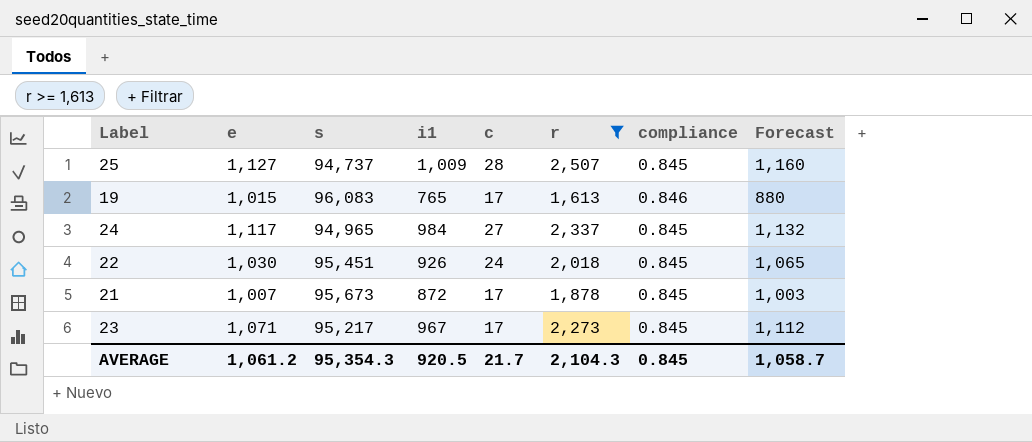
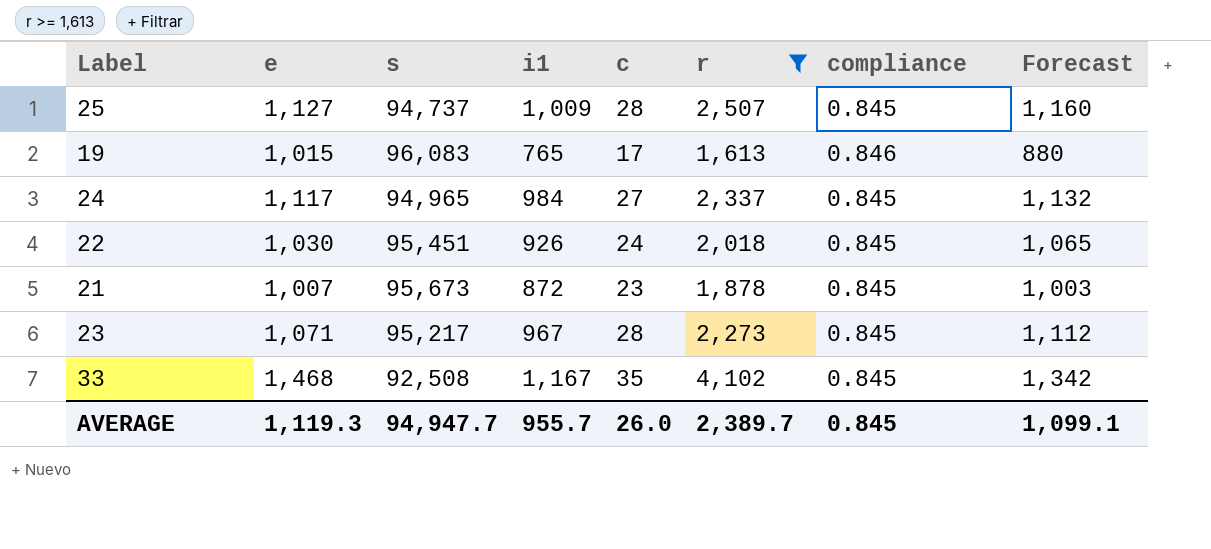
21 | c: 17 -> 23
23 | c: 17 -> 28
row 33: none -> 1,468 | 92,508 | 1,167 | 35 | 4,102 | 0.845 | 1,342
AVERAGE | e: 1,061.2 -> 1,119.3
AVERAGE | s: 95,354.3 -> 94,947.7
AVERAGE | i1: 920.5 -> 955.7
AVERAGE | c: 21.7 -> 26.0
AVERAGE | r: 2,104.3 -> 2,389.7
AVERAGE | Forecast: 1,058.7 -> 1,099.1

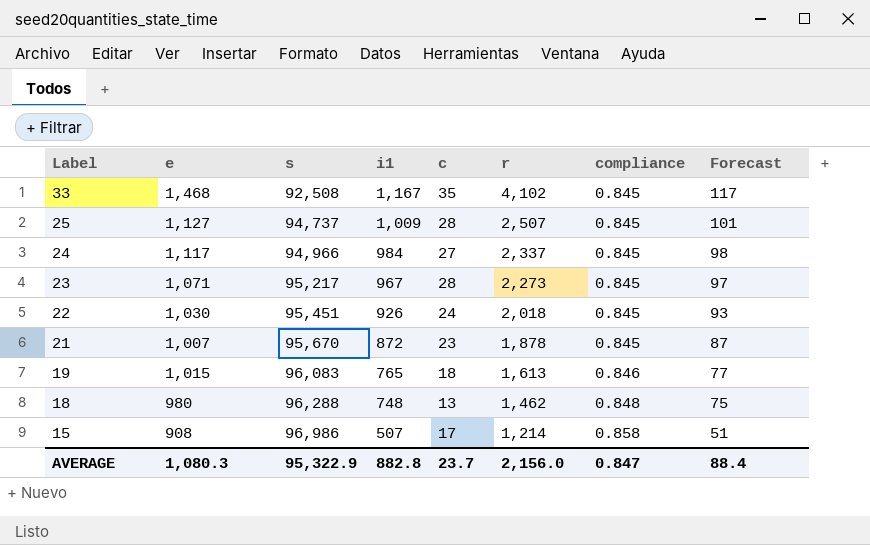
filter: r >= 1,613 -> none
row order: none -> Label descending
column Forecast | formula: [i1] * 1.15 -> [i1] * 0.1
24 | s: 94,965 -> 94,966
21 | s: 95,673 -> 95,670
19 | c: 17 -> 18
AVERAGE | e: 1,119.3 -> 1,080.3
AVERAGE | s: 94,947.7 -> 95,322.9
AVERAGE | i1: 955.7 -> 882.8
AVERAGE | c: 26.0 -> 23.7
AVERAGE | r: 2,389.7 -> 2,156.0
AVERAGE | compliance: 0.845 -> 0.847
AVERAGE | Forecast: 1,099.1 -> 88.4

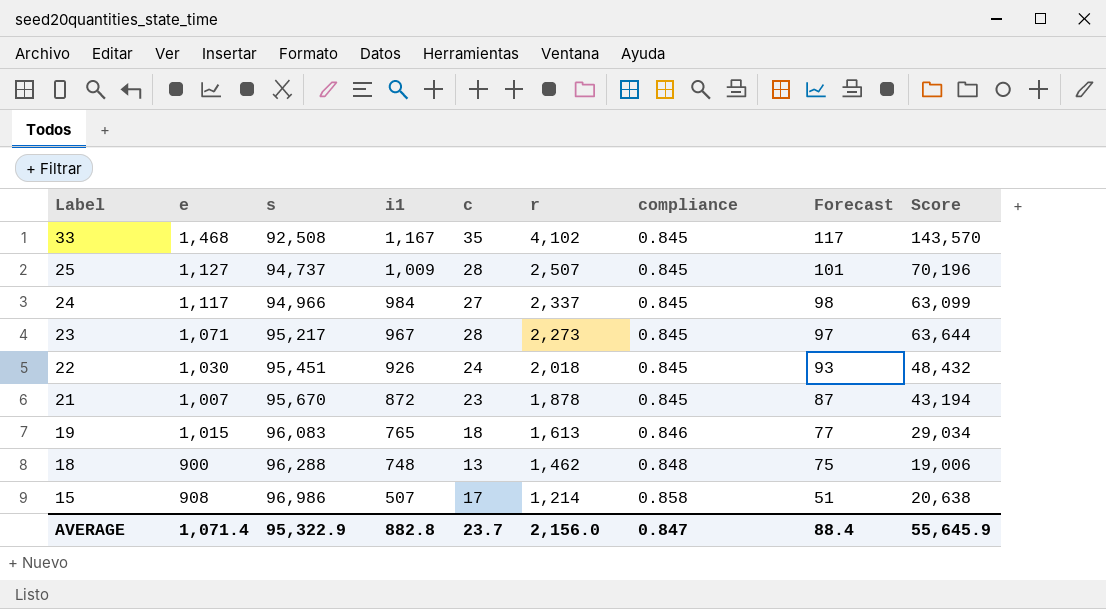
column Score | formula: none -> [c] * [r]
18 | e: 980 -> 900
AVERAGE | e: 1,080.3 -> 1,071.4

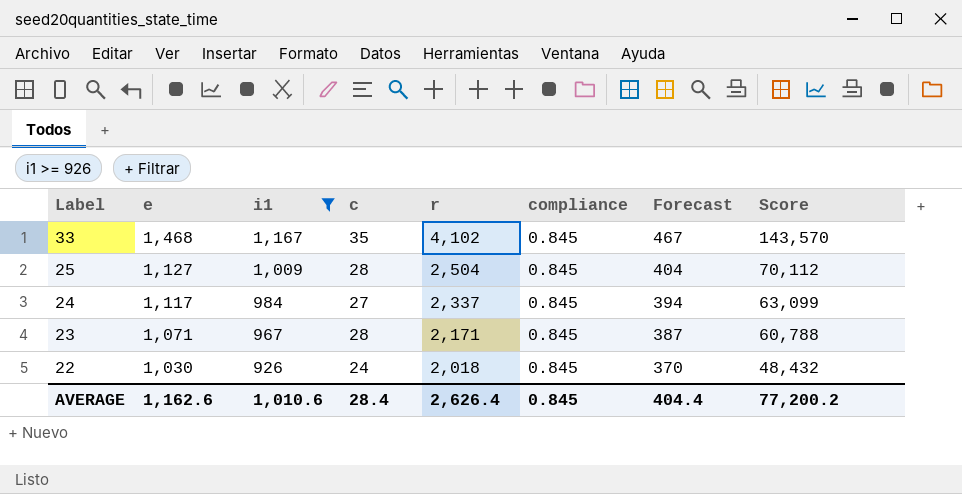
filter: none -> i1 >= 926
column s | position: 3 -> none
column Forecast | formula: [i1] * 0.1 -> [i1] * 0.4
25 | r: 2,507 -> 2,504
25 | Score: 70,196 -> 70,112
23 | r: 2,273 -> 2,171
23 | Score: 63,644 -> 60,788
AVERAGE | e: 1,071.4 -> 1,162.6
AVERAGE | i1: 882.8 -> 1,010.6
AVERAGE | c: 23.7 -> 28.4
AVERAGE | r: 2,156.0 -> 2,626.4
AVERAGE | compliance: 0.847 -> 0.845
AVERAGE | Forecast: 88.4 -> 404.4
AVERAGE | Score: 55,645.9 -> 77,200.2

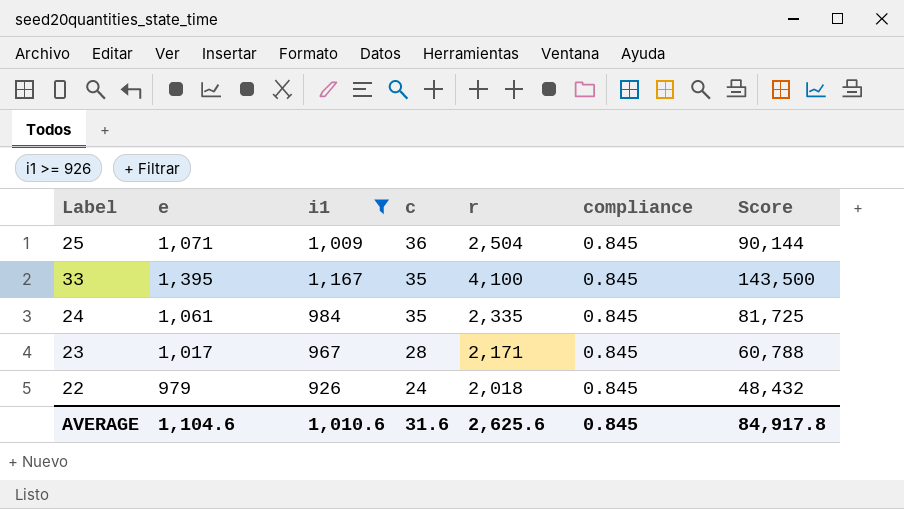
row order: Label descending -> c descending
column Forecast | formula: [i1] * 0.4 -> none
25 | e: 1,127 -> 1,071
25 | c: 28 -> 36
25 | Score: 70,112 -> 90,144
33 | e: 1,468 -> 1,395
33 | r: 4,102 -> 4,100
33 | Score: 143,570 -> 143,500
24 | e: 1,117 -> 1,061
24 | c: 27 -> 35
24 | r: 2,337 -> 2,335
24 | Score: 63,099 -> 81,725
23 | e: 1,071 -> 1,017
22 | e: 1,030 -> 979
AVERAGE | e: 1,162.6 -> 1,104.6
AVERAGE | c: 28.4 -> 31.6
AVERAGE | r: 2,626.4 -> 2,625.6
AVERAGE | Score: 77,200.2 -> 84,917.8

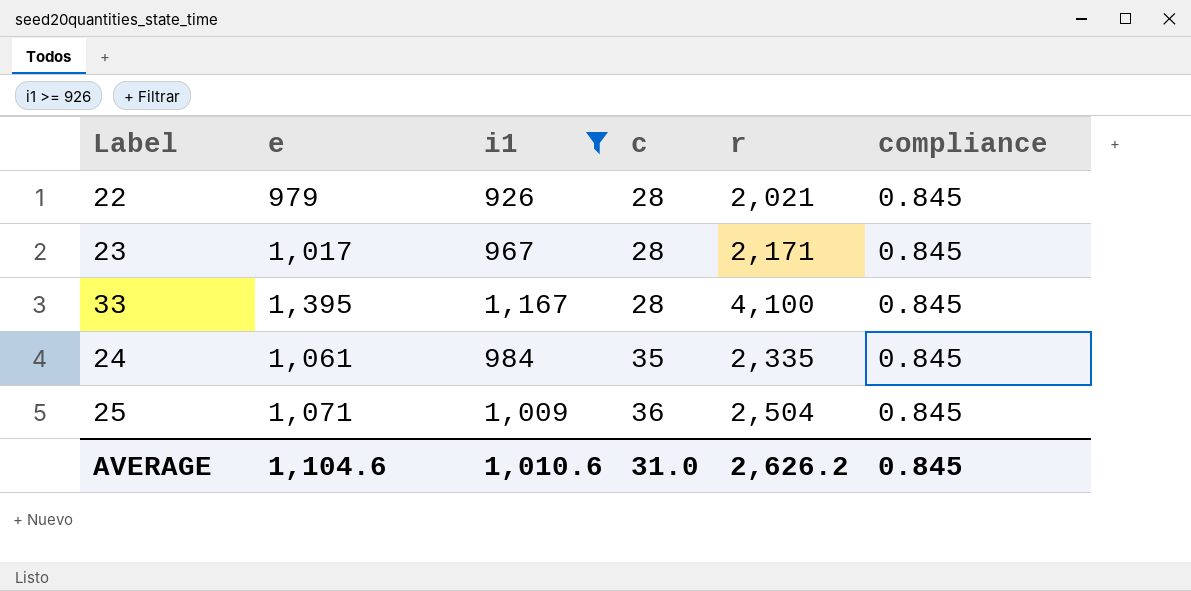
row order: c descending -> c ascending
column Score | formula: [c] * [r] -> none
22 | c: 24 -> 28
22 | r: 2,018 -> 2,021
33 | c: 35 -> 28
AVERAGE | c: 31.6 -> 31.0
AVERAGE | r: 2,625.6 -> 2,626.2

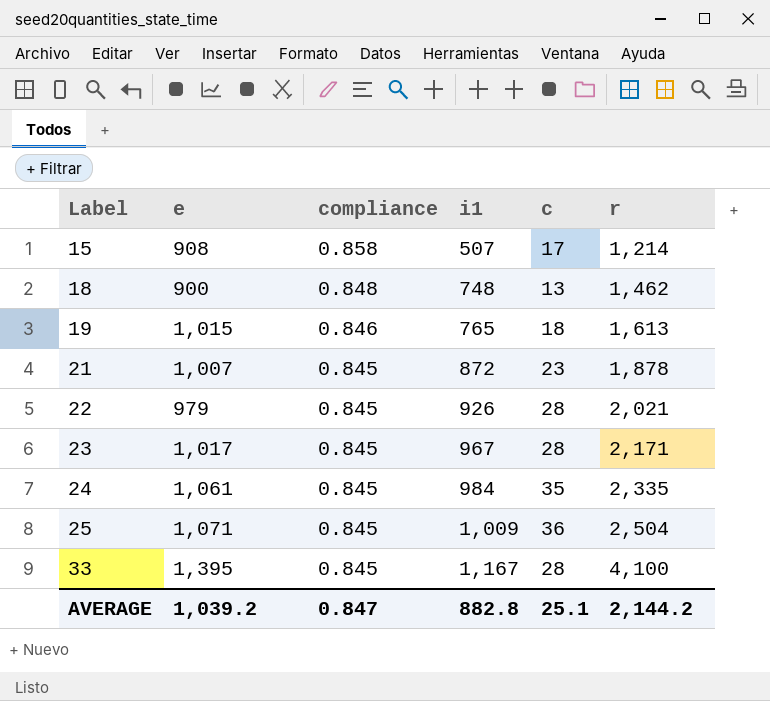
filter: i1 >= 926 -> none
row order: c ascending -> Label ascending
column compliance | position: 6 -> 3
AVERAGE | e: 1,104.6 -> 1,039.2
AVERAGE | compliance: 0.845 -> 0.847
AVERAGE | i1: 1,010.6 -> 882.8
AVERAGE | c: 31.0 -> 25.1
AVERAGE | r: 2,626.2 -> 2,144.2

